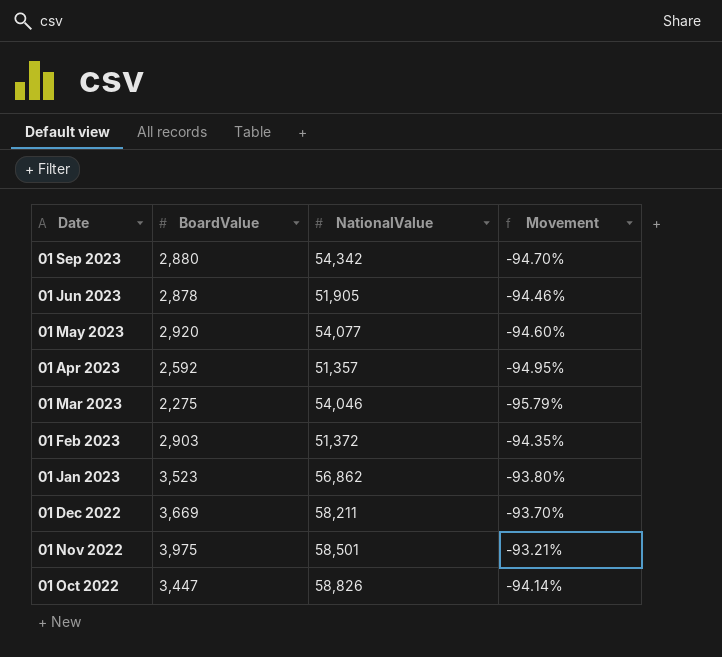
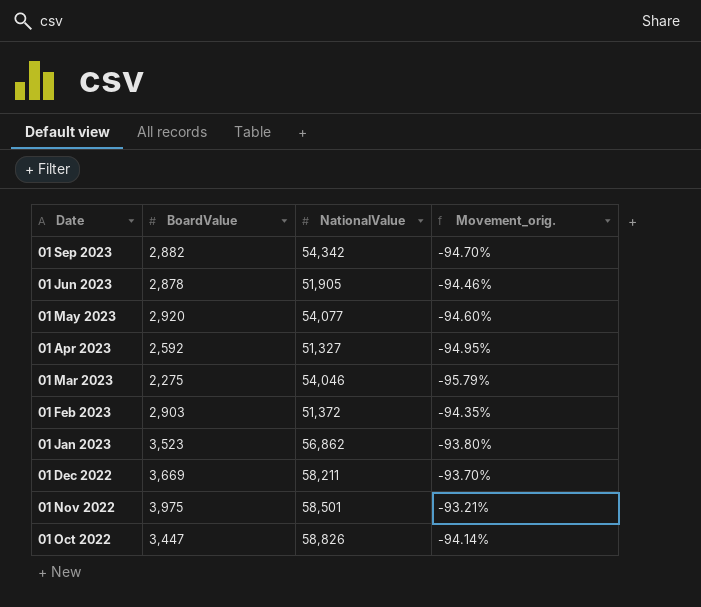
column name: Movement -> Movement_orig.
01 Sep 2023 | BoardValue: 2,880 -> 2,882
01 Apr 2023 | NationalValue: 51,357 -> 51,327

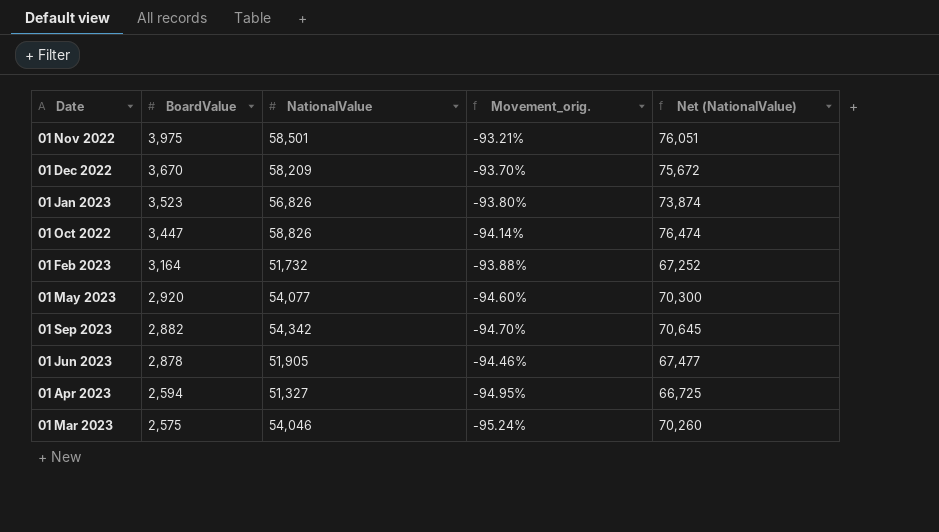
row order: Date descending -> BoardValue descending
column Net (NationalValue) | formula: none -> [NationalValue] * 1.3
01 Dec 2022 | BoardValue: 3,669 -> 3,670
01 Dec 2022 | NationalValue: 58,211 -> 58,209
01 Jan 2023 | NationalValue: 56,862 -> 56,826
01 Feb 2023 | BoardValue: 2,903 -> 3,164
01 Feb 2023 | NationalValue: 51,372 -> 51,732
01 Feb 2023 | Movement_orig.: -94.35% -> -93.88%
01 Apr 2023 | BoardValue: 2,592 -> 2,594
01 Mar 2023 | BoardValue: 2,275 -> 2,575
01 Mar 2023 | Movement_orig.: -95.79% -> -95.24%

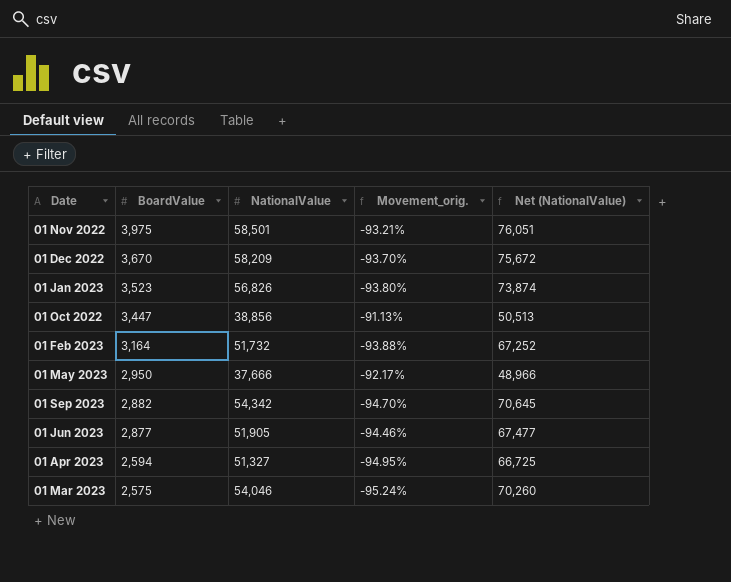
01 Oct 2022 | NationalValue: 58,826 -> 38,856
01 Oct 2022 | Movement_orig.: -94.14% -> -91.13%
01 Oct 2022 | Net (NationalValue): 76,474 -> 50,513
01 May 2023 | BoardValue: 2,920 -> 2,950
01 May 2023 | NationalValue: 54,077 -> 37,666
01 May 2023 | Movement_orig.: -94.60% -> -92.17%
01 May 2023 | Net (NationalValue): 70,300 -> 48,966
01 Jun 2023 | BoardValue: 2,878 -> 2,877

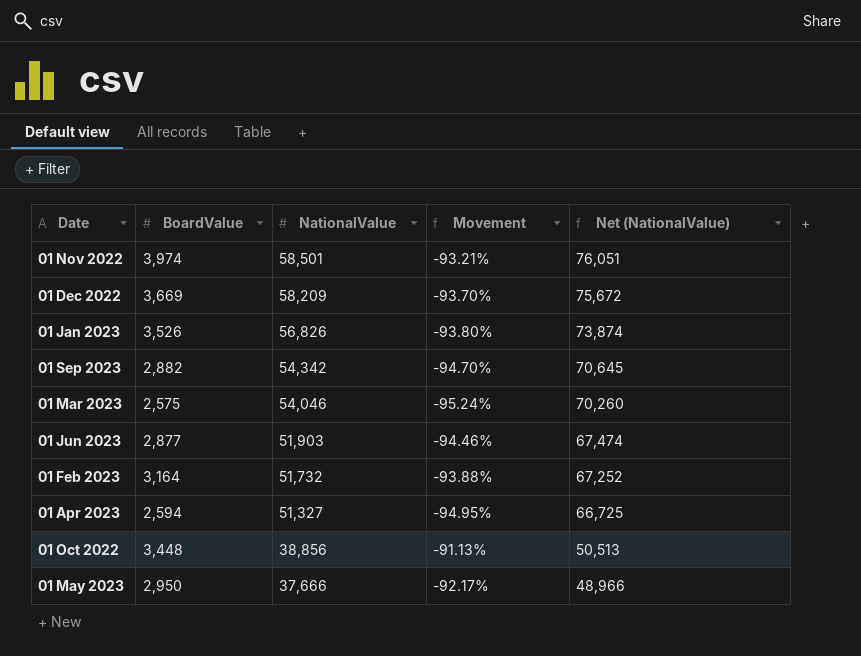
row order: BoardValue descending -> NationalValue descending
column name: Movement_orig. -> Movement
01 Nov 2022 | BoardValue: 3,975 -> 3,974
01 Dec 2022 | BoardValue: 3,670 -> 3,669
01 Jan 2023 | BoardValue: 3,523 -> 3,526
01 Jun 2023 | NationalValue: 51,905 -> 51,903
01 Jun 2023 | Net (NationalValue): 67,477 -> 67,474
01 Oct 2022 | BoardValue: 3,447 -> 3,448

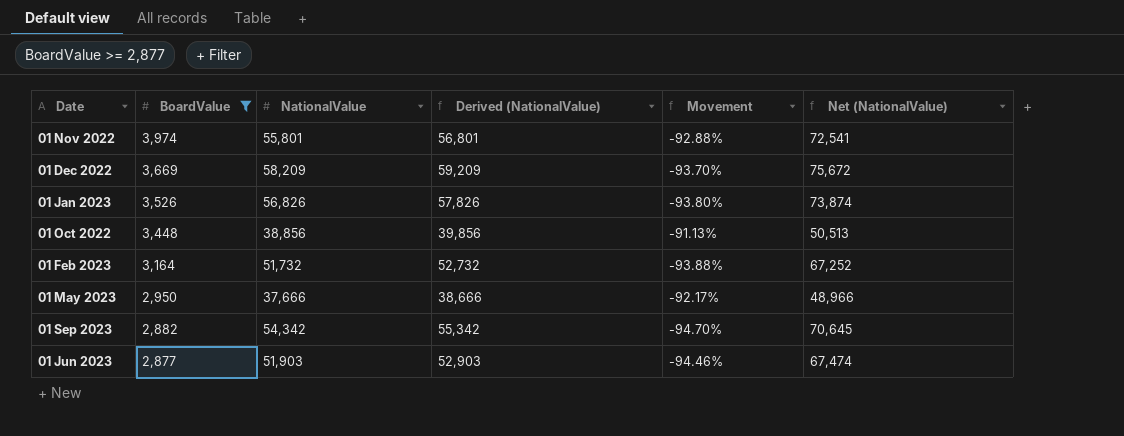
filter: none -> BoardValue >= 2,877
row order: NationalValue descending -> BoardValue descending
column Derived (NationalValue) | formula: none -> [NationalValue] + 1000
01 Nov 2022 | NationalValue: 58,501 -> 55,801
01 Nov 2022 | Movement: -93.21% -> -92.88%
01 Nov 2022 | Net (NationalValue): 76,051 -> 72,541

